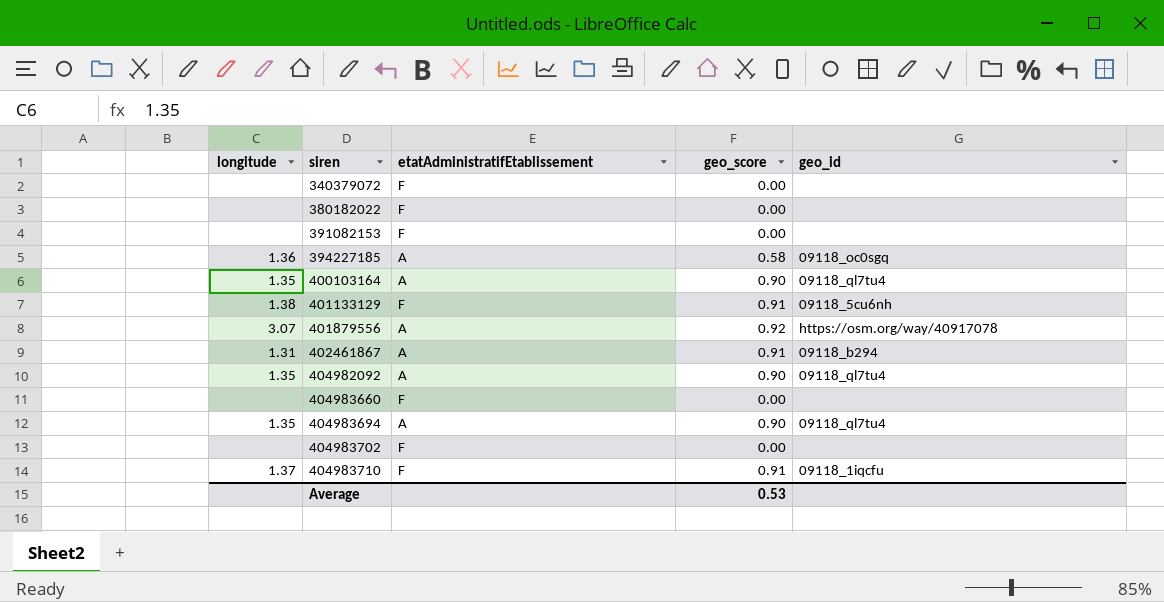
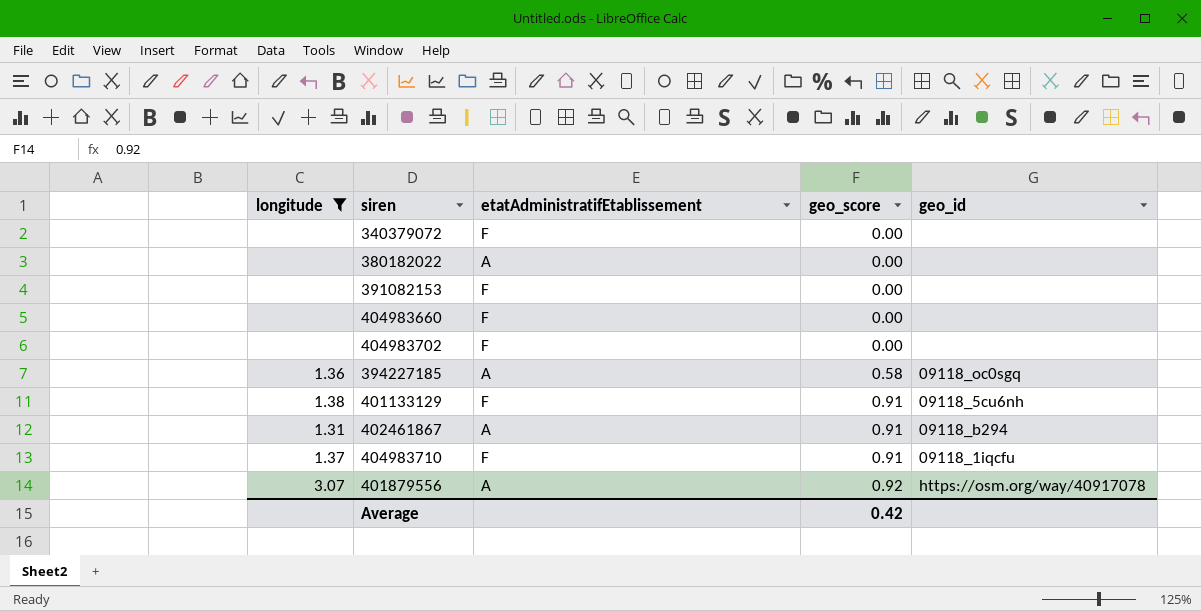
filter: none -> longitude != 1.35
row order: siren ascending -> geo_score ascending
380182022 | etatAdministratifEtablissement: F -> A
Average | geo_score: 0.53 -> 0.42

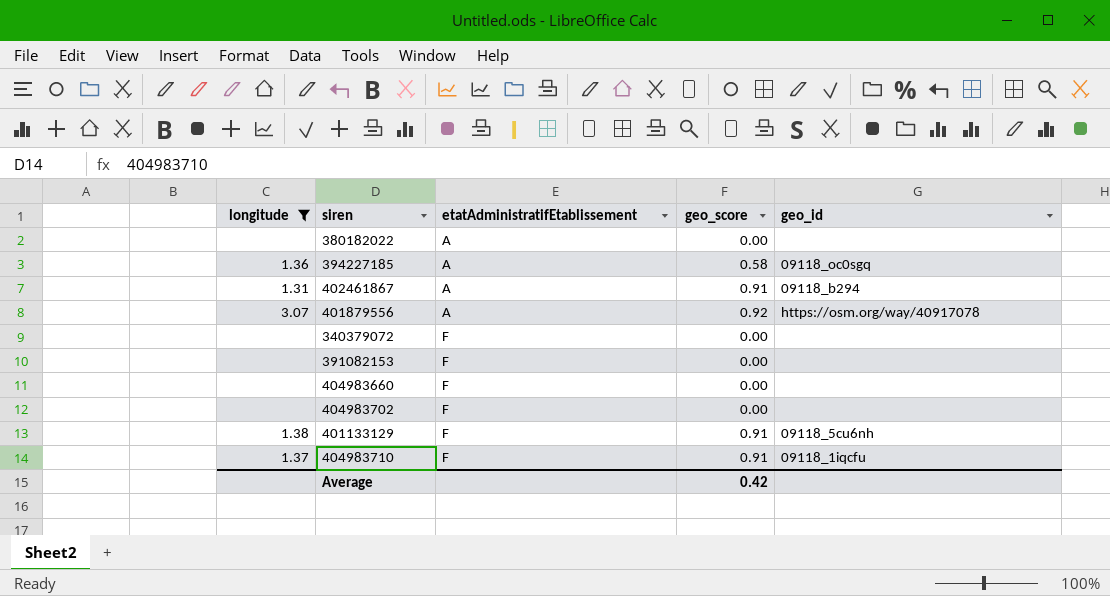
row order: geo_score ascending -> etatAdministratifEtablissement ascending

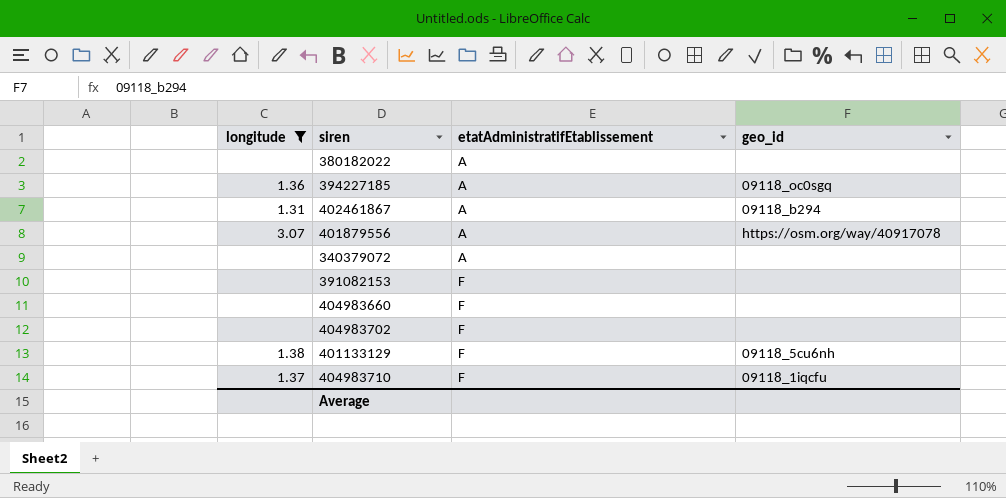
column geo_score | position: 4 -> none
340379072 | etatAdministratifEtablissement: F -> A

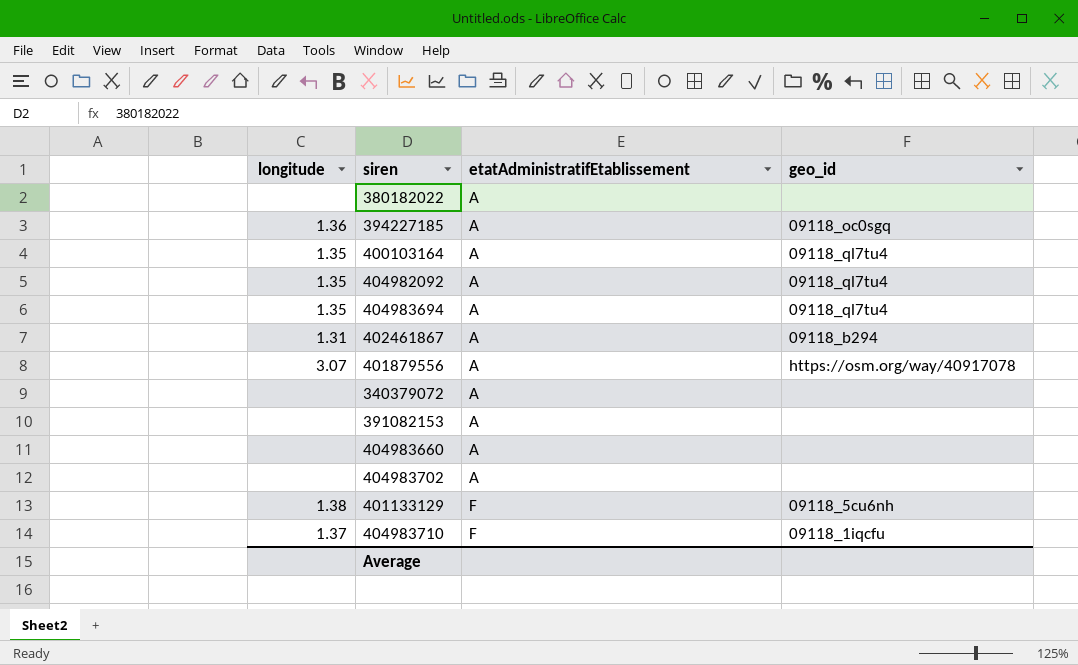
filter: longitude != 1.35 -> none
391082153 | etatAdministratifEtablissement: F -> A
404983660 | etatAdministratifEtablissement: F -> A
404983702 | etatAdministratifEtablissement: F -> A

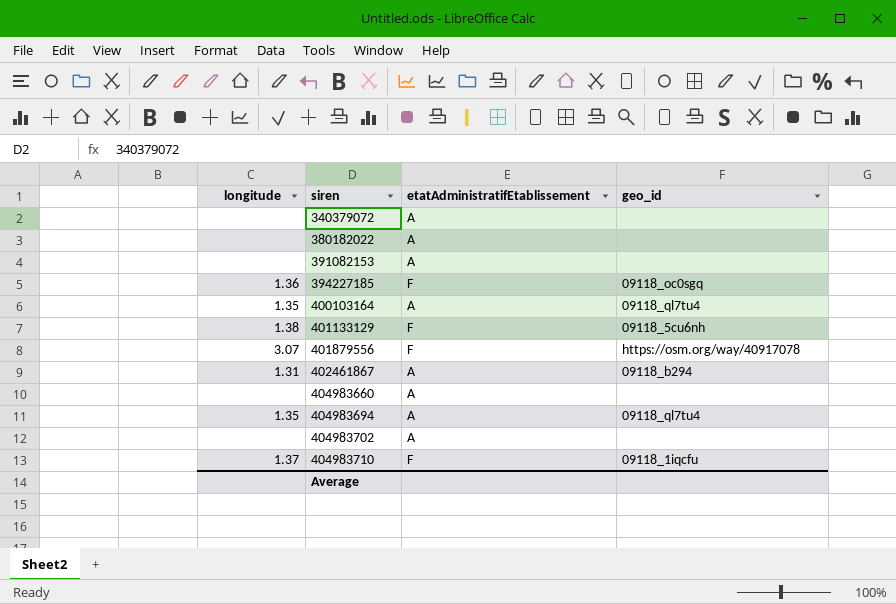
row order: etatAdministratifEtablissement ascending -> siren ascending
row 404982092: 1.35 | A | 09118_ql7tu4 -> none
394227185 | etatAdministratifEtablissement: A -> F
401879556 | etatAdministratifEtablissement: A -> F

